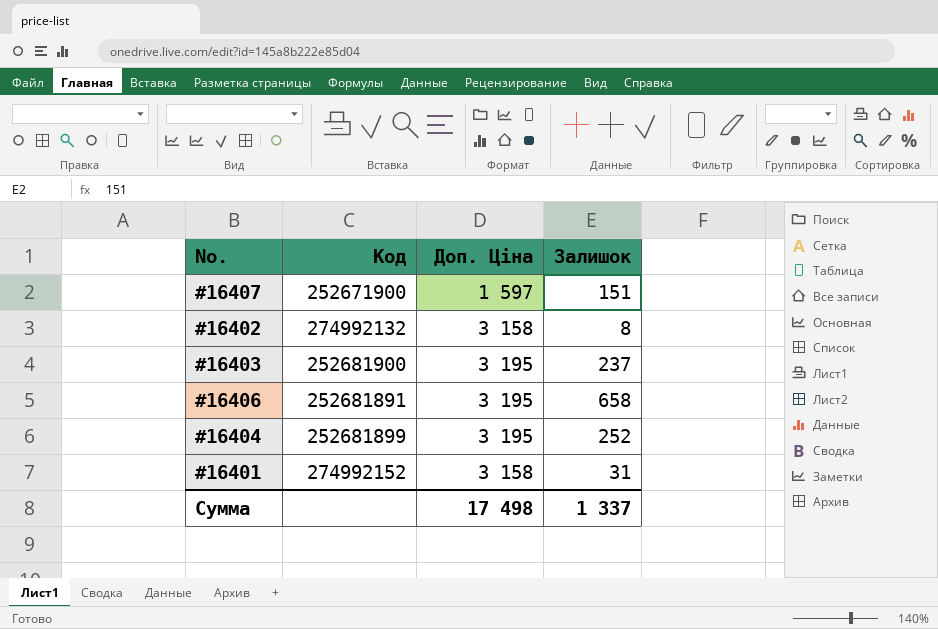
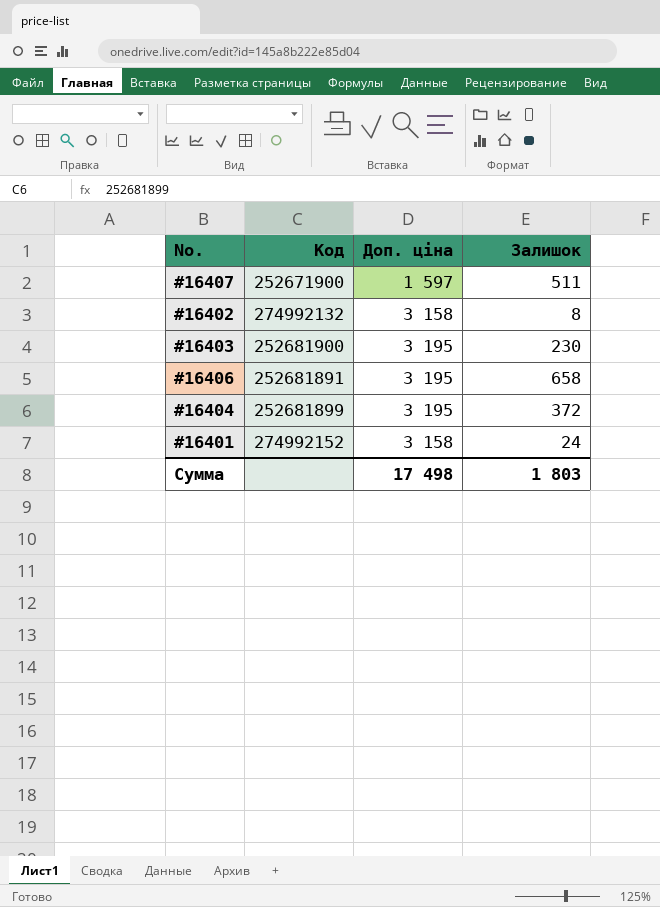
column name: Доп. Ціна -> Доп. ціна
#16407 | Залишок: 151 -> 511
#16403 | Залишок: 237 -> 230
#16404 | Залишок: 252 -> 372
#16401 | Залишок: 31 -> 24
Сумма | Залишок: 1 337 -> 1 803

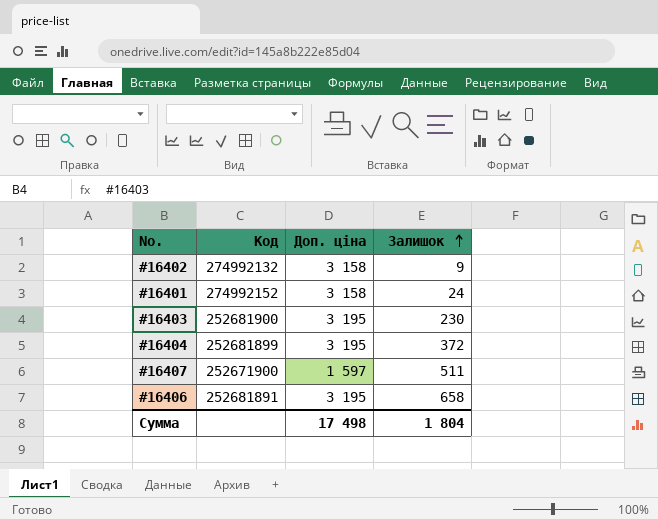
row order: none -> Залишок ascending
#16402 | Залишок: 8 -> 9
Сумма | Залишок: 1 803 -> 1 804

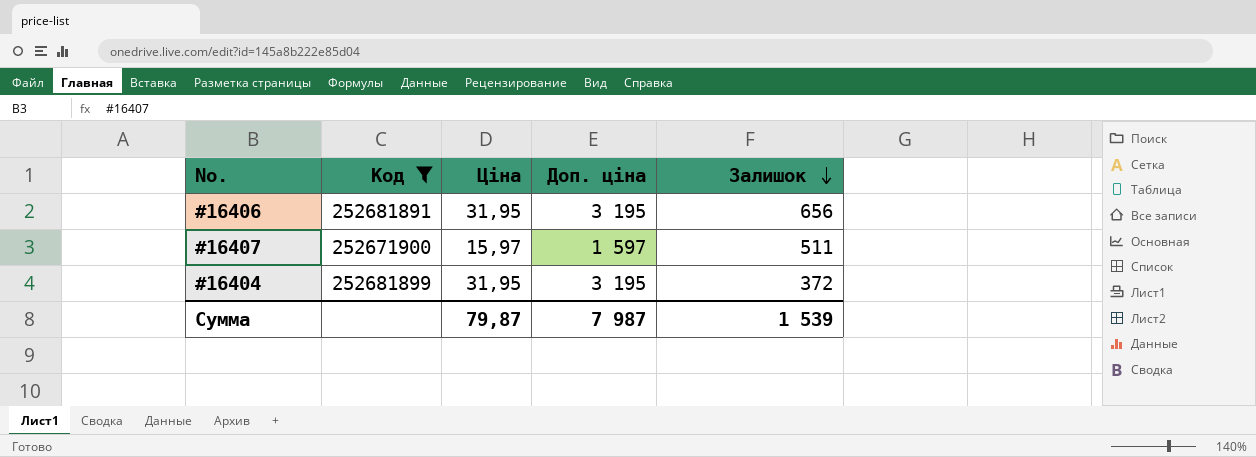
filter: none -> Код <= 252681899
row order: Залишок ascending -> Залишок descending
column Ціна | position: none -> 3
#16406 | Залишок: 658 -> 656
Сумма | Доп. ціна: 17 498 -> 7 987
Сумма | Залишок: 1 804 -> 1 539

